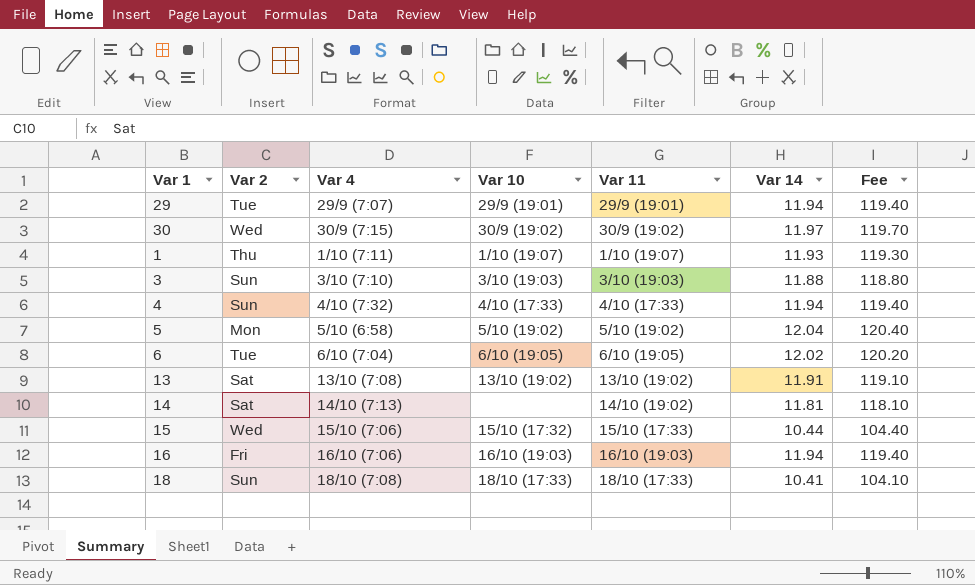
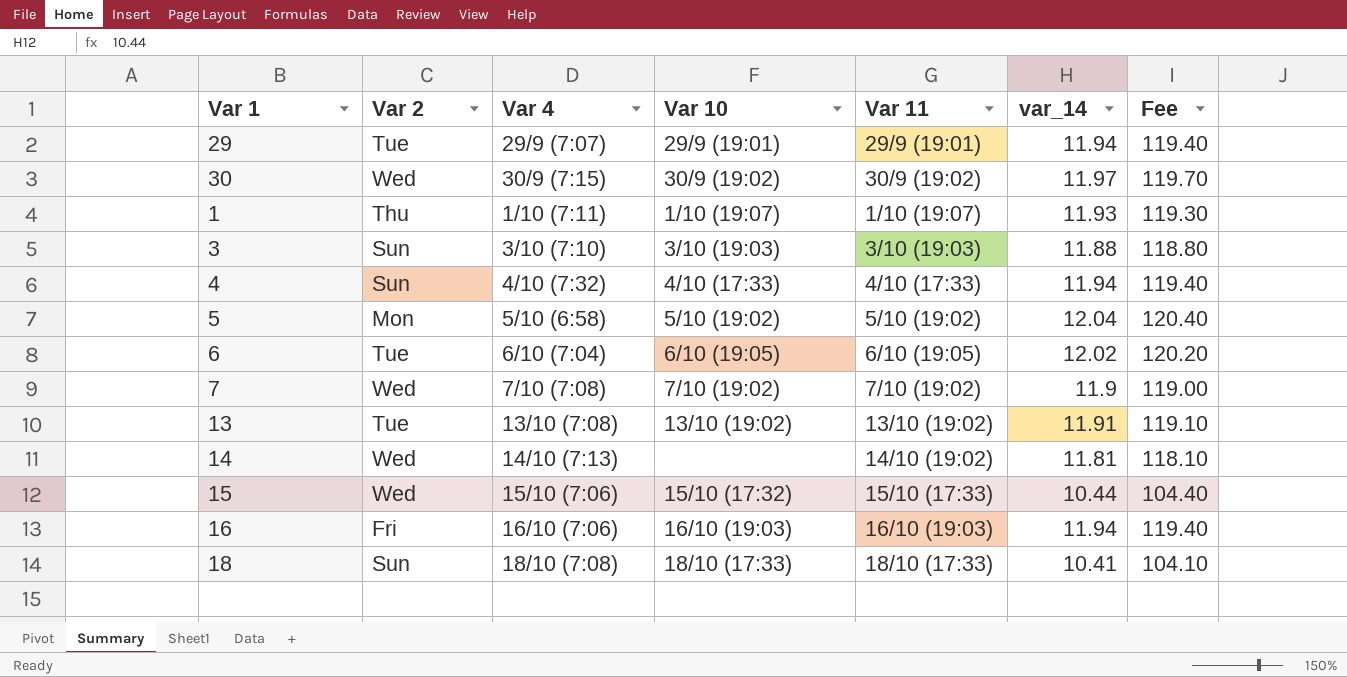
column name: Var 14 -> var_14
row 7: none -> Wed | 7/10 (7:08) | 7/10 (19:02) | 7/10 (19:02) | 11.9 | 119.00
13 | Var 2: Sat -> Tue
14 | Var 2: Sat -> Wed

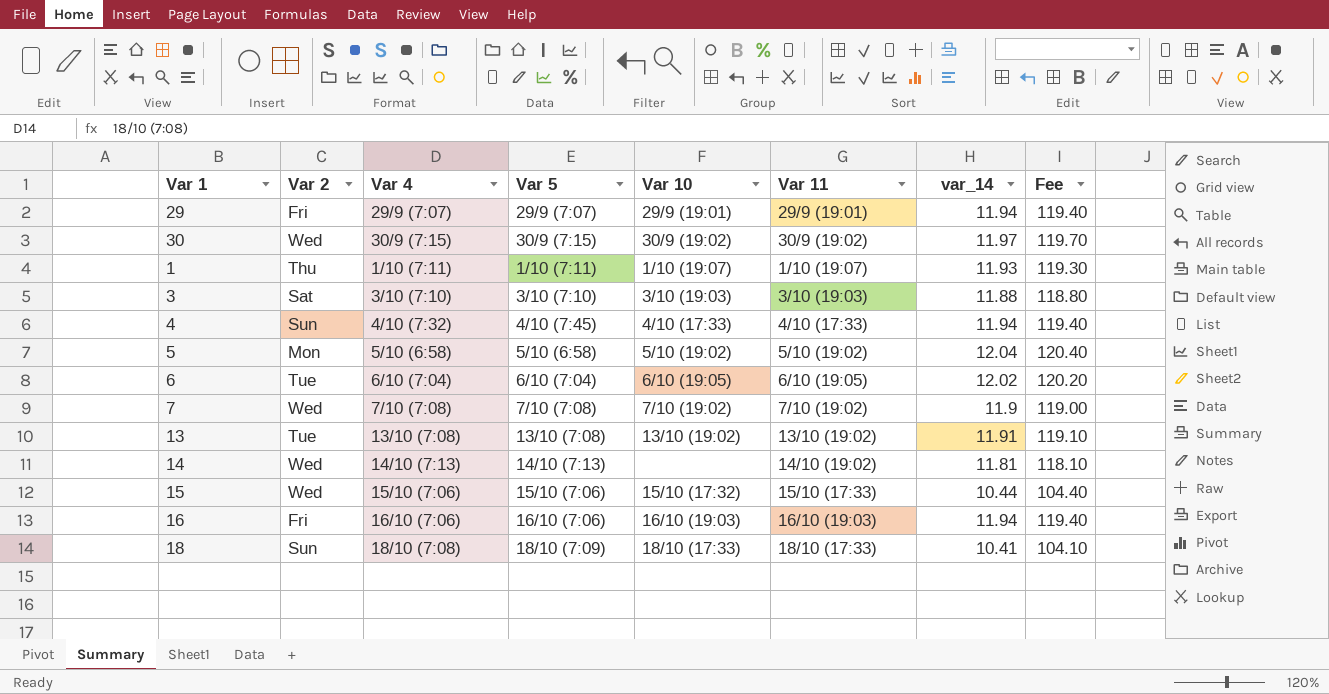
column Var 5 | position: none -> 4
29 | Var 2: Tue -> Fri
3 | Var 2: Sun -> Sat

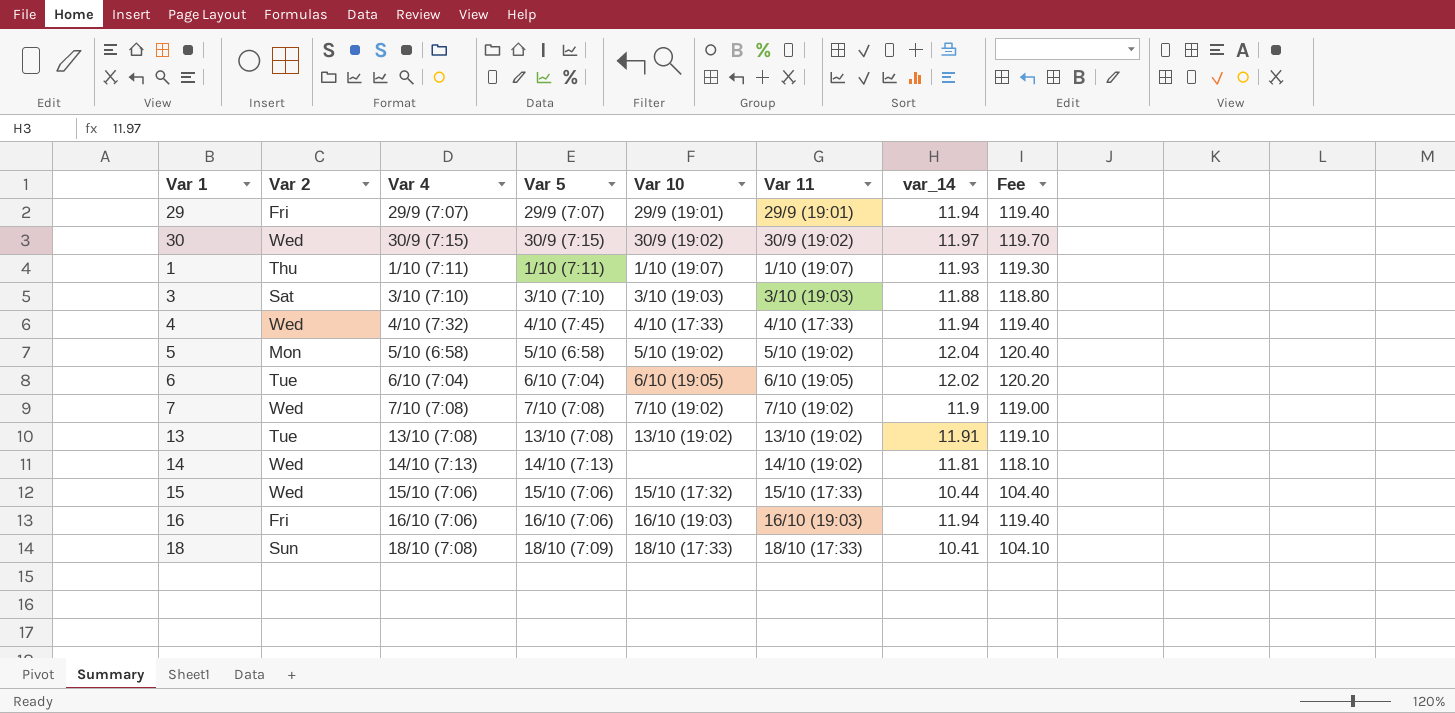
4 | Var 2: Sun -> Wed

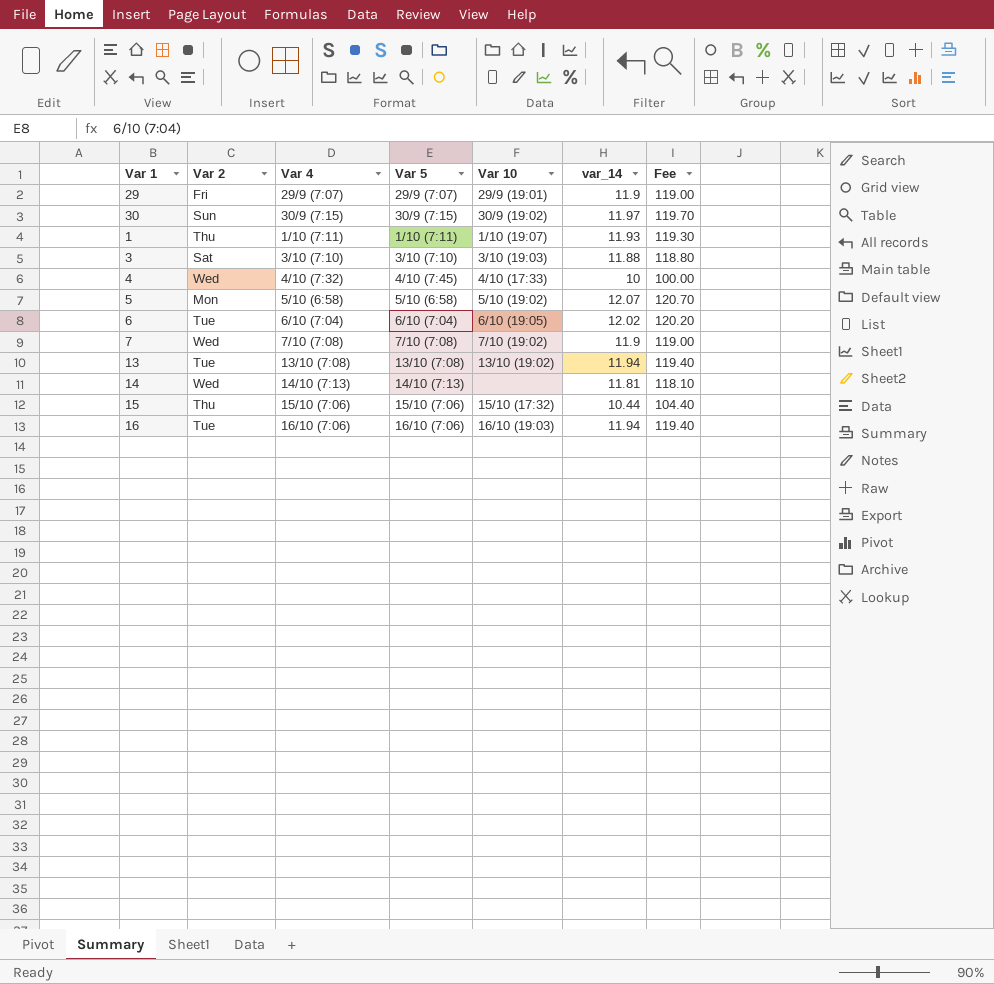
column Var 11 | position: 6 -> none
row 18: Sun | 18/10 (7:08) | 18/10 (7:09) | 18/10 (17:33) | 18/10 (17:33) | 10.41 | 104.10 -> none
29 | var_14: 11.94 -> 11.9
29 | Fee: 119.40 -> 119.00
30 | Var 2: Wed -> Sun
4 | var_14: 11.94 -> 10
4 | Fee: 119.40 -> 100.00
5 | var_14: 12.04 -> 12.07
5 | Fee: 120.40 -> 120.70
13 | var_14: 11.91 -> 11.94
13 | Fee: 119.10 -> 119.40
15 | Var 2: Wed -> Thu
16 | Var 2: Fri -> Tue

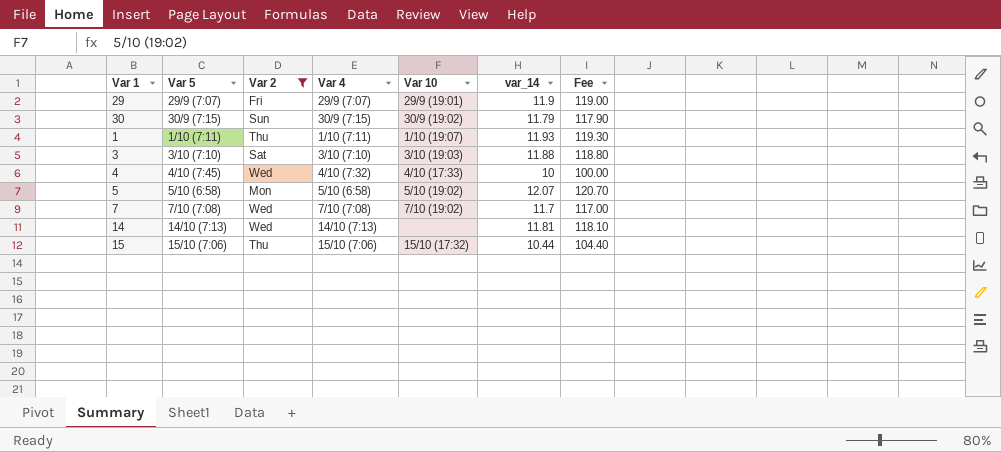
filter: none -> Var 2 != Tue
column Var 5 | position: 4 -> 2
30 | var_14: 11.97 -> 11.79
30 | Fee: 119.70 -> 117.90
7 | var_14: 11.9 -> 11.7
7 | Fee: 119.00 -> 117.00

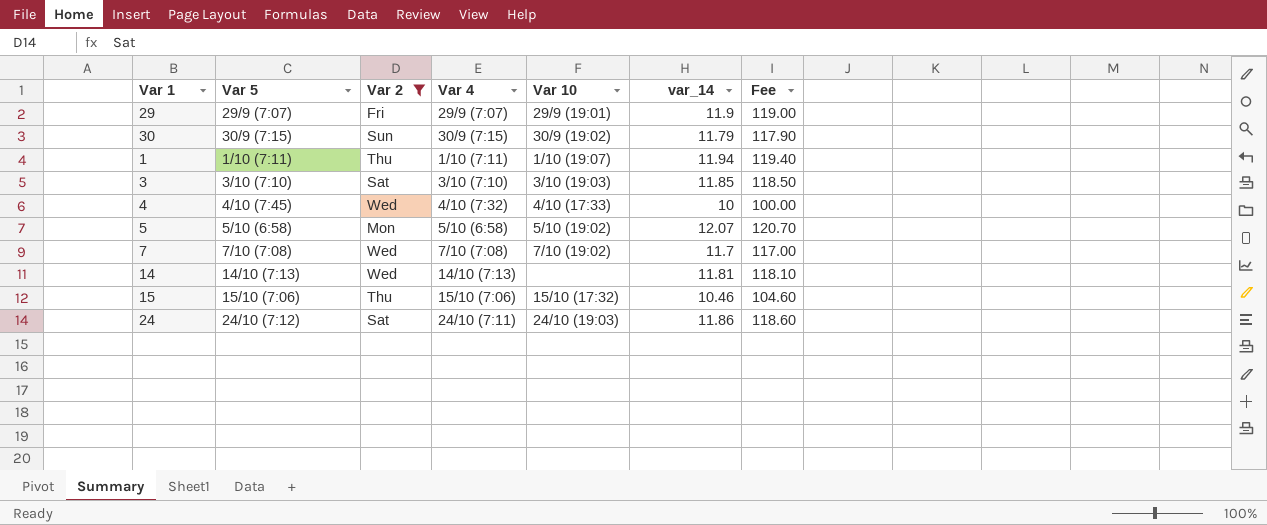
1 | var_14: 11.93 -> 11.94
1 | Fee: 119.30 -> 119.40
3 | var_14: 11.88 -> 11.85
3 | Fee: 118.80 -> 118.50
15 | var_14: 10.44 -> 10.46
15 | Fee: 104.40 -> 104.60
row 24: none -> 24/10 (7:12) | Sat | 24/10 (7:11) | 24/10 (19:03) | 11.86 | 118.60

